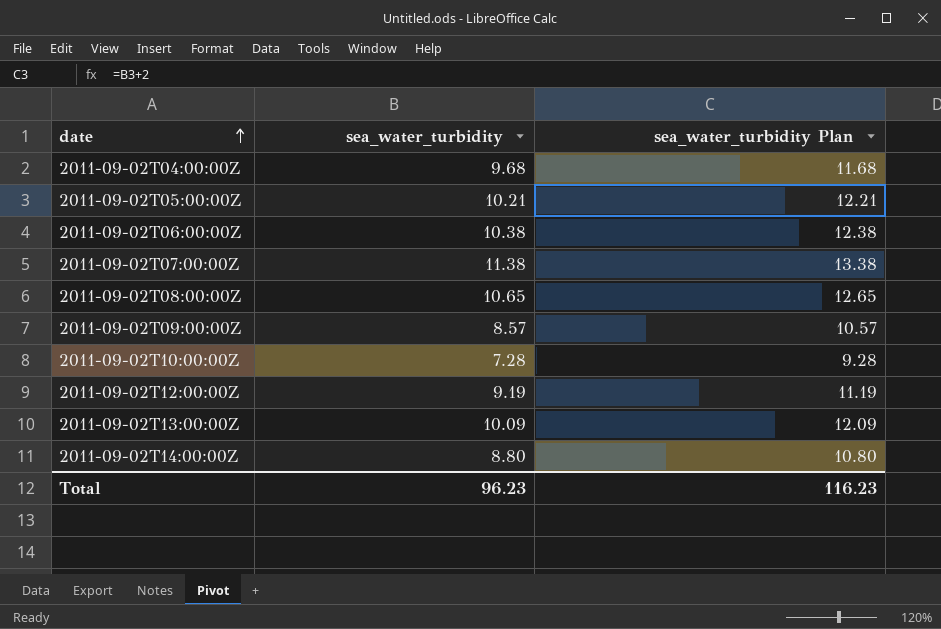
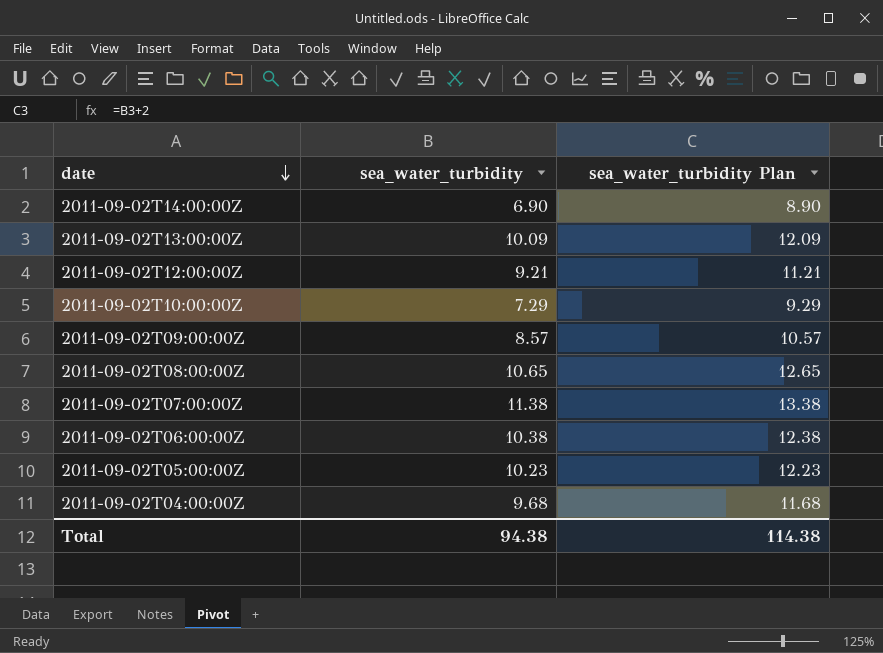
row order: date ascending -> date descending
2011-09-02T14:00:00Z | sea_water_turbidity: 8.80 -> 6.90
2011-09-02T14:00:00Z | sea_water_turbidity Plan: 10.80 -> 8.90
2011-09-02T12:00:00Z | sea_water_turbidity: 9.19 -> 9.21
2011-09-02T12:00:00Z | sea_water_turbidity Plan: 11.19 -> 11.21
2011-09-02T10:00:00Z | sea_water_turbidity: 7.28 -> 7.29
2011-09-02T10:00:00Z | sea_water_turbidity Plan: 9.28 -> 9.29
2011-09-02T05:00:00Z | sea_water_turbidity: 10.21 -> 10.23
2011-09-02T05:00:00Z | sea_water_turbidity Plan: 12.21 -> 12.23
Total | sea_water_turbidity: 96.23 -> 94.38
Total | sea_water_turbidity Plan: 116.23 -> 114.38

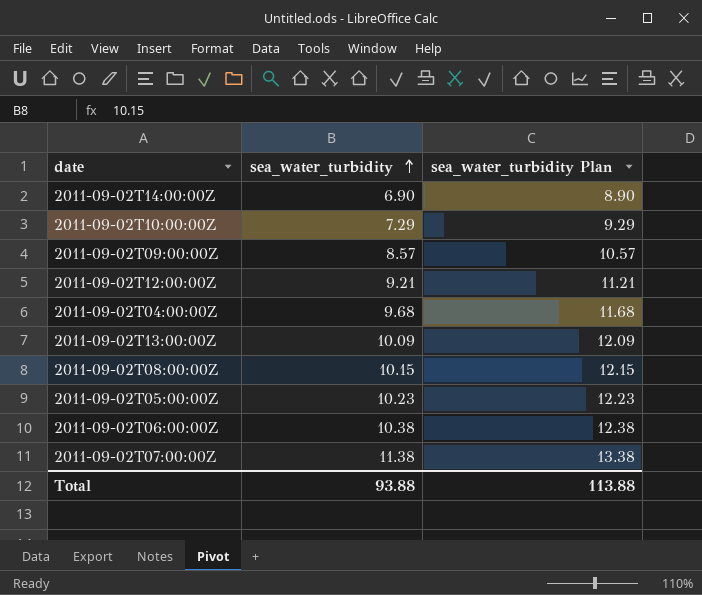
row order: date descending -> sea_water_turbidity ascending
2011-09-02T08:00:00Z | sea_water_turbidity: 10.65 -> 10.15
2011-09-02T08:00:00Z | sea_water_turbidity Plan: 12.65 -> 12.15
Total | sea_water_turbidity: 94.38 -> 93.88
Total | sea_water_turbidity Plan: 114.38 -> 113.88

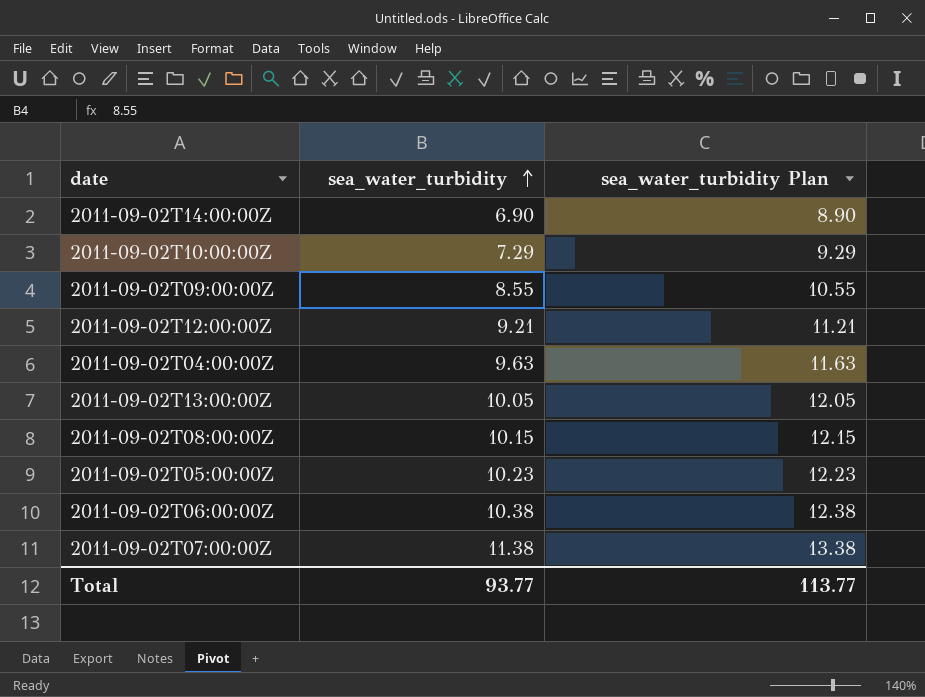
2011-09-02T09:00:00Z | sea_water_turbidity: 8.57 -> 8.55
2011-09-02T09:00:00Z | sea_water_turbidity Plan: 10.57 -> 10.55
2011-09-02T04:00:00Z | sea_water_turbidity: 9.68 -> 9.63
2011-09-02T04:00:00Z | sea_water_turbidity Plan: 11.68 -> 11.63
2011-09-02T13:00:00Z | sea_water_turbidity: 10.09 -> 10.05
2011-09-02T13:00:00Z | sea_water_turbidity Plan: 12.09 -> 12.05
Total | sea_water_turbidity: 93.88 -> 93.77
Total | sea_water_turbidity Plan: 113.88 -> 113.77

